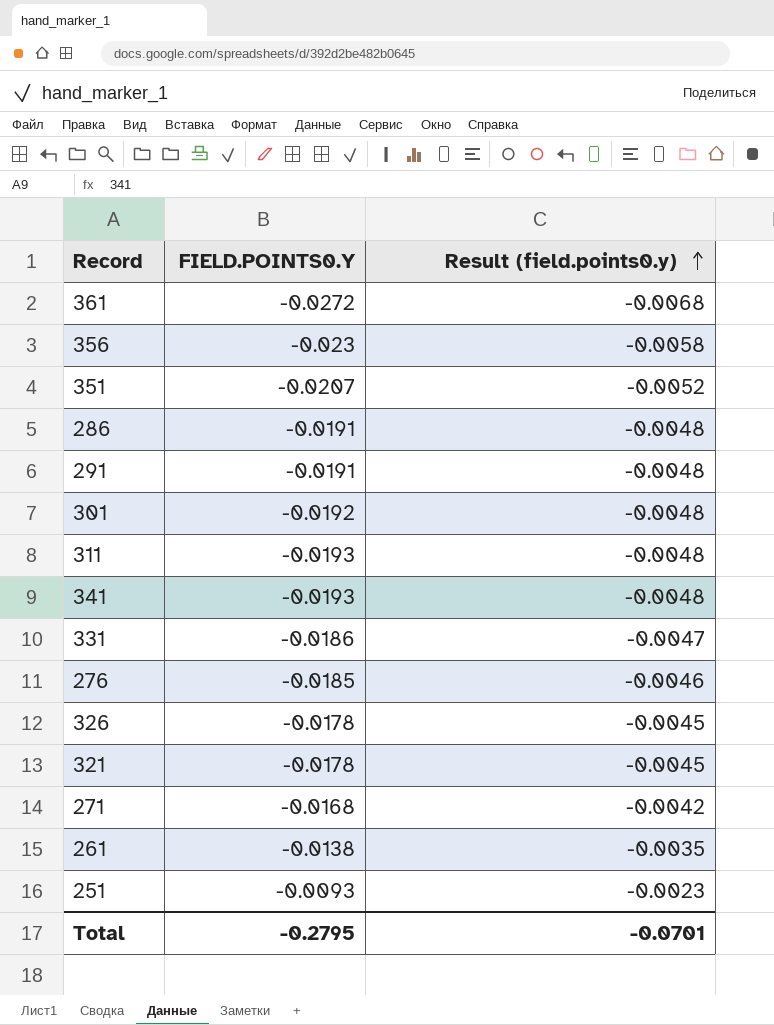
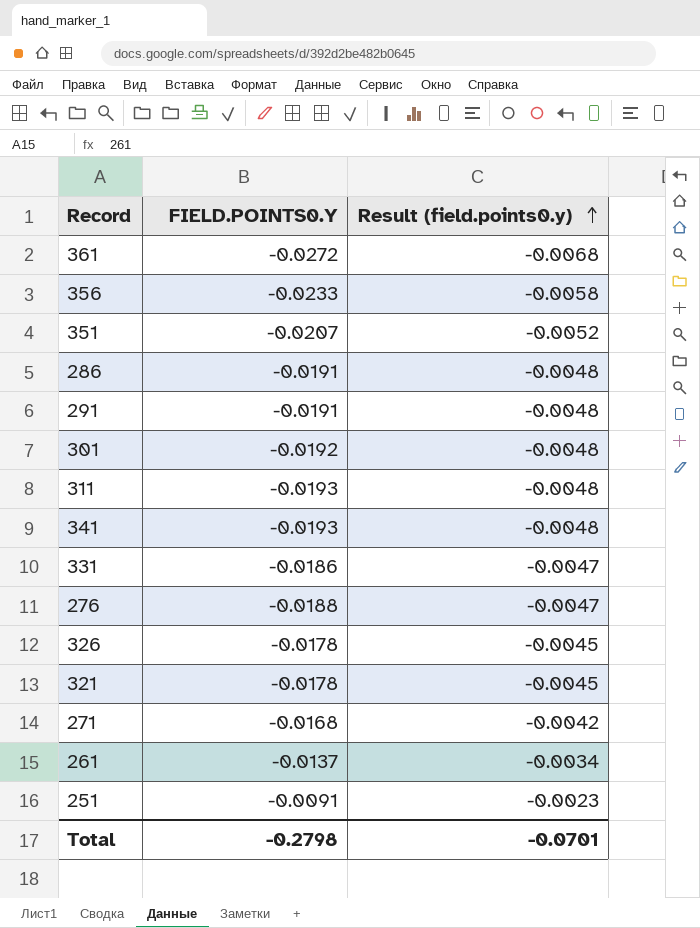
356 | FIELD.POINTS0.Y: -0.023 -> -0.0233
276 | FIELD.POINTS0.Y: -0.0185 -> -0.0188
276 | Result (field.points0.y): -0.0046 -> -0.0047
261 | FIELD.POINTS0.Y: -0.0138 -> -0.0137
261 | Result (field.points0.y): -0.0035 -> -0.0034
251 | FIELD.POINTS0.Y: -0.0093 -> -0.0091
Total | FIELD.POINTS0.Y: -0.2795 -> -0.2798

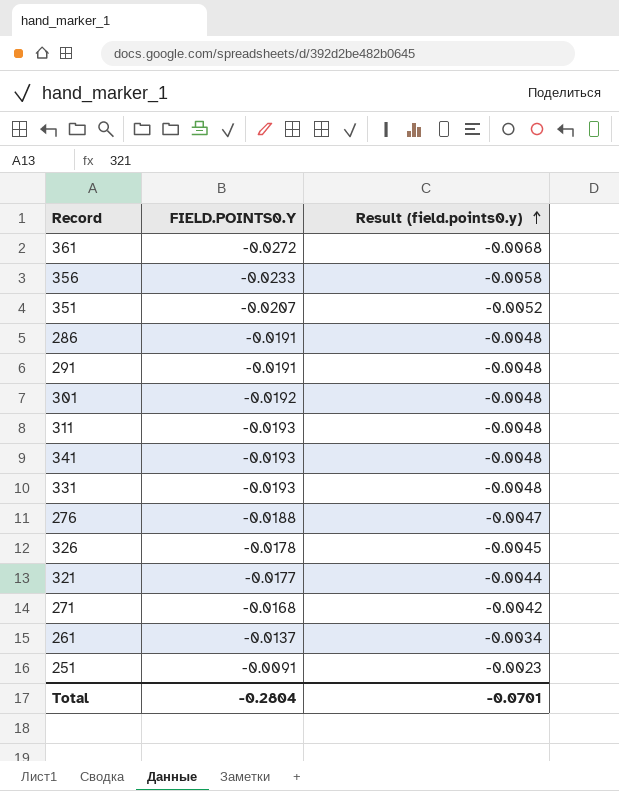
331 | FIELD.POINTS0.Y: -0.0186 -> -0.0193
331 | Result (field.points0.y): -0.0047 -> -0.0048
321 | FIELD.POINTS0.Y: -0.0178 -> -0.0177
321 | Result (field.points0.y): -0.0045 -> -0.0044
Total | FIELD.POINTS0.Y: -0.2798 -> -0.2804

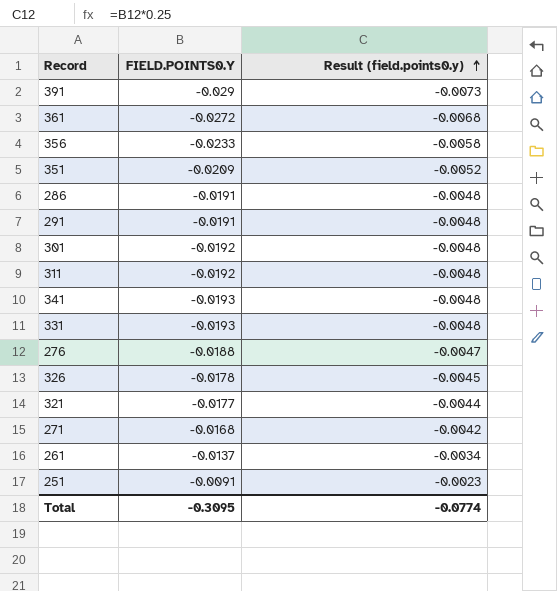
row 391: none -> -0.029 | -0.0073
351 | FIELD.POINTS0.Y: -0.0207 -> -0.0209
311 | FIELD.POINTS0.Y: -0.0193 -> -0.0192
Total | FIELD.POINTS0.Y: -0.2804 -> -0.3095
Total | Result (field.points0.y): -0.0701 -> -0.0774

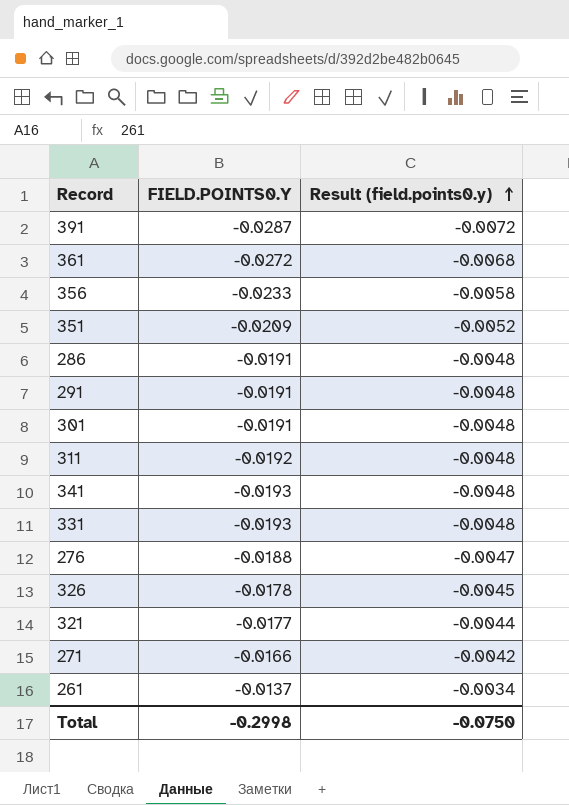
row 251: -0.0091 | -0.0023 -> none
391 | FIELD.POINTS0.Y: -0.029 -> -0.0287
391 | Result (field.points0.y): -0.0073 -> -0.0072
301 | FIELD.POINTS0.Y: -0.0192 -> -0.0191
271 | FIELD.POINTS0.Y: -0.0168 -> -0.0166
Total | FIELD.POINTS0.Y: -0.3095 -> -0.2998
Total | Result (field.points0.y): -0.0774 -> -0.0750

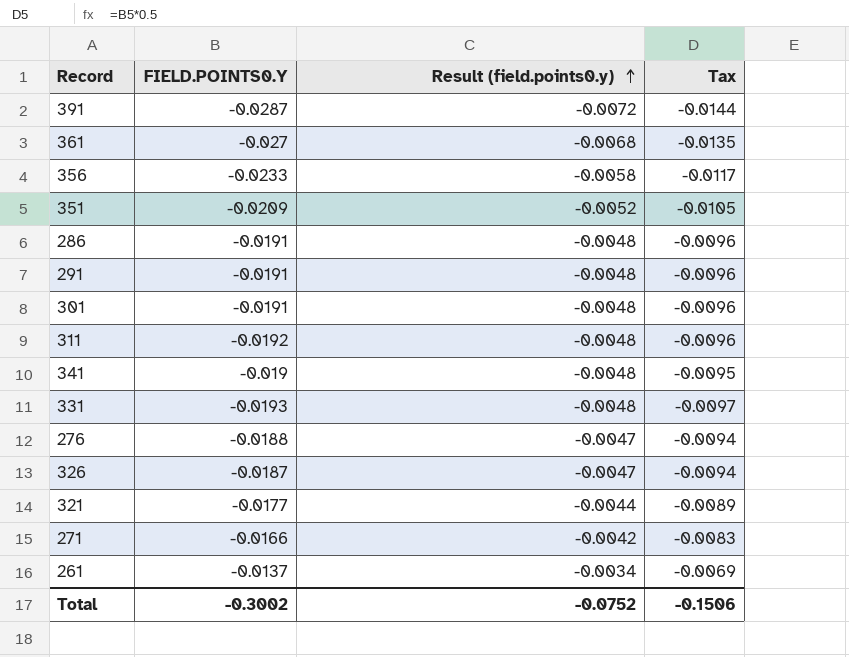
column Tax | formula: none -> [FIELD.POINTS0.Y] * 0.5
361 | FIELD.POINTS0.Y: -0.0272 -> -0.027
341 | FIELD.POINTS0.Y: -0.0193 -> -0.019
326 | FIELD.POINTS0.Y: -0.0178 -> -0.0187
326 | Result (field.points0.y): -0.0045 -> -0.0047
Total | FIELD.POINTS0.Y: -0.2998 -> -0.3002
Total | Result (field.points0.y): -0.0750 -> -0.0752

